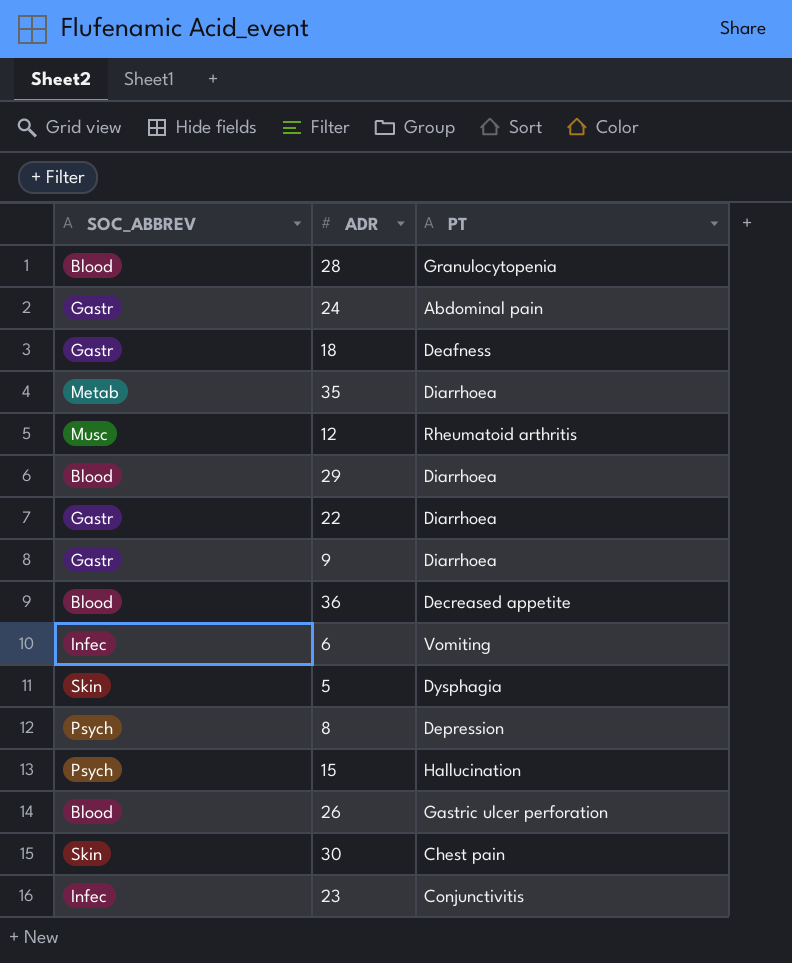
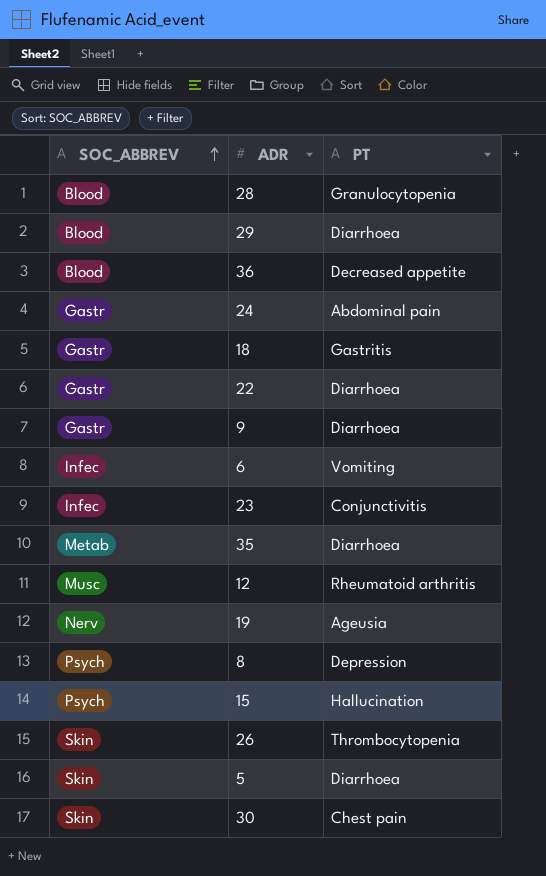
row order: none -> SOC_ABBREV ascending
18 | PT: Deafness -> Gastritis
row 19: none -> Nerv | Ageusia
26 | SOC_ABBREV: Blood -> Skin
26 | PT: Gastric ulcer perforation -> Thrombocytopenia
5 | PT: Dysphagia -> Diarrhoea

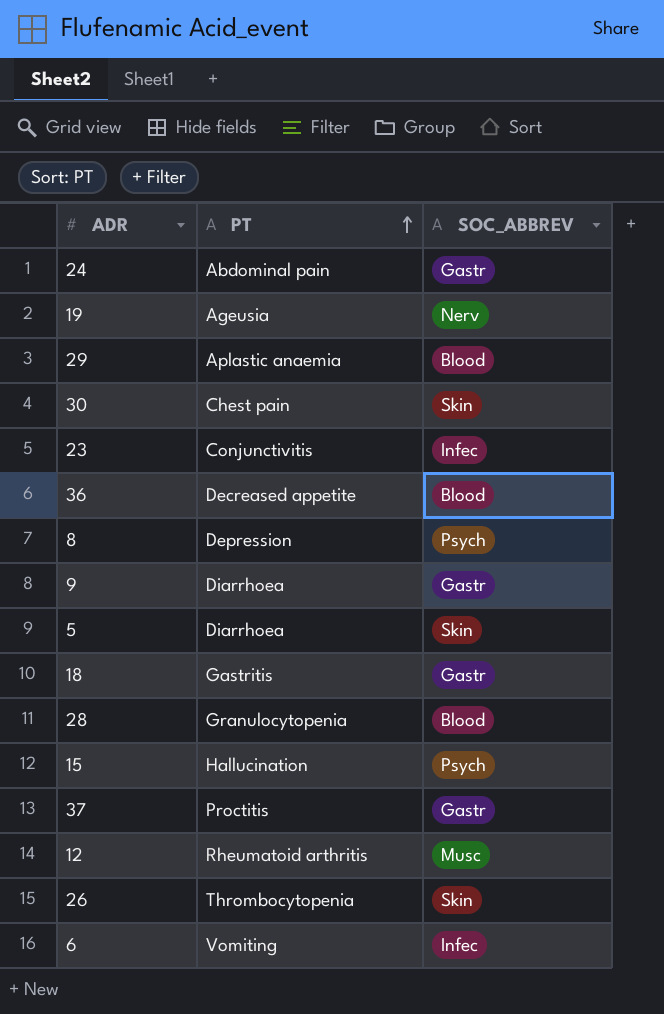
row order: SOC_ABBREV ascending -> PT ascending
column SOC_ABBREV | position: 1 -> 3
row 22: Gastr | Diarrhoea -> none
row 35: Metab | Diarrhoea -> none
29 | PT: Diarrhoea -> Aplastic anaemia
row 37: none -> Proctitis | Gastr

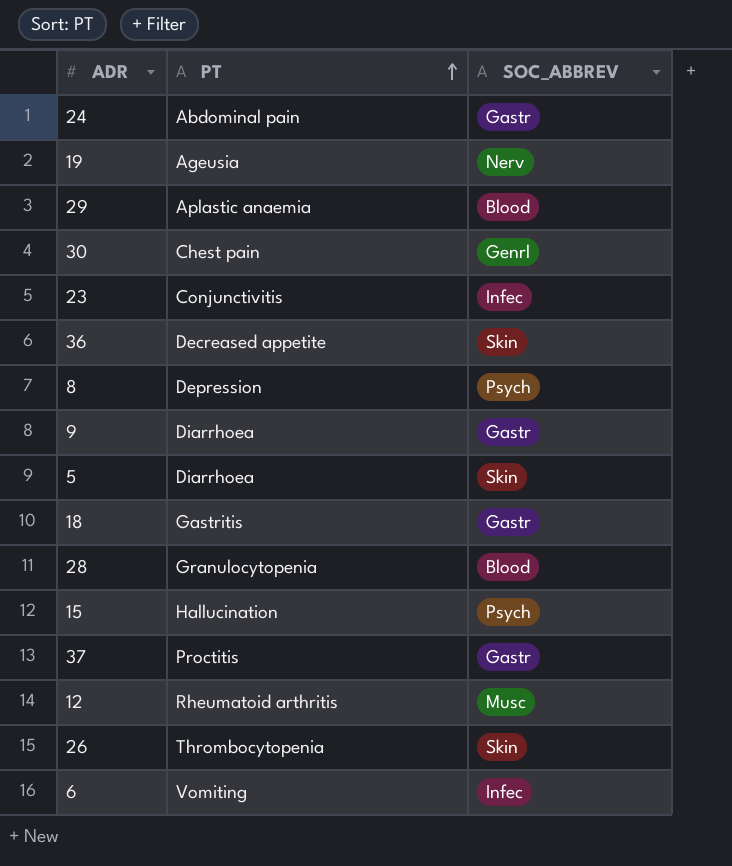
30 | SOC_ABBREV: Skin -> Genrl
36 | SOC_ABBREV: Blood -> Skin

